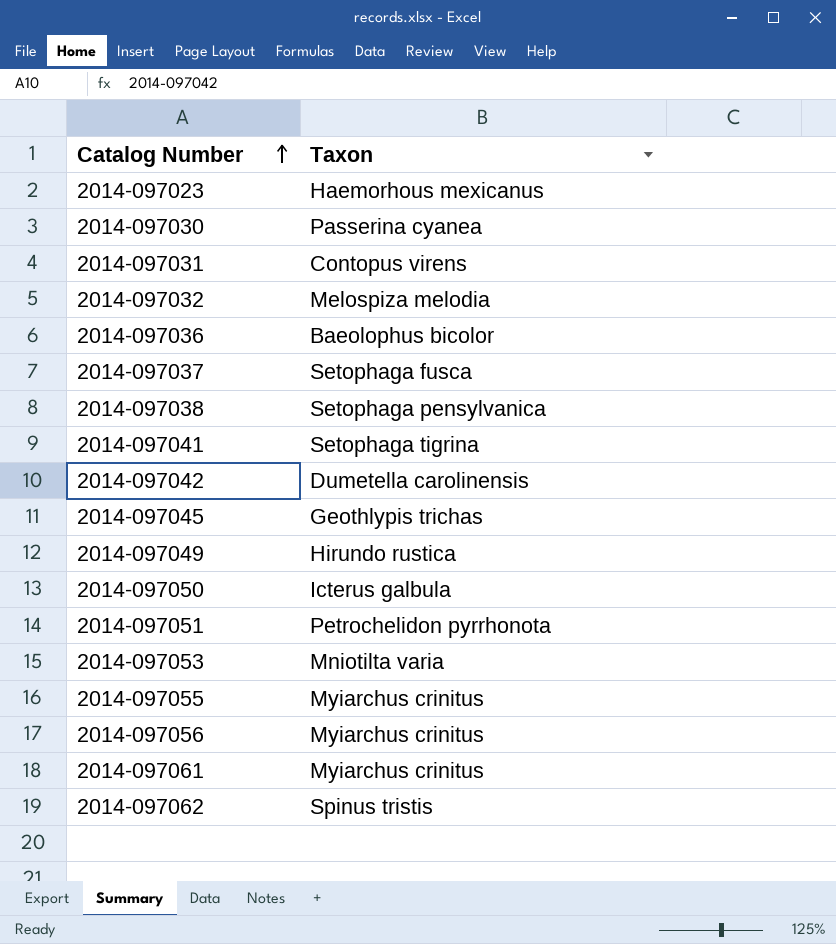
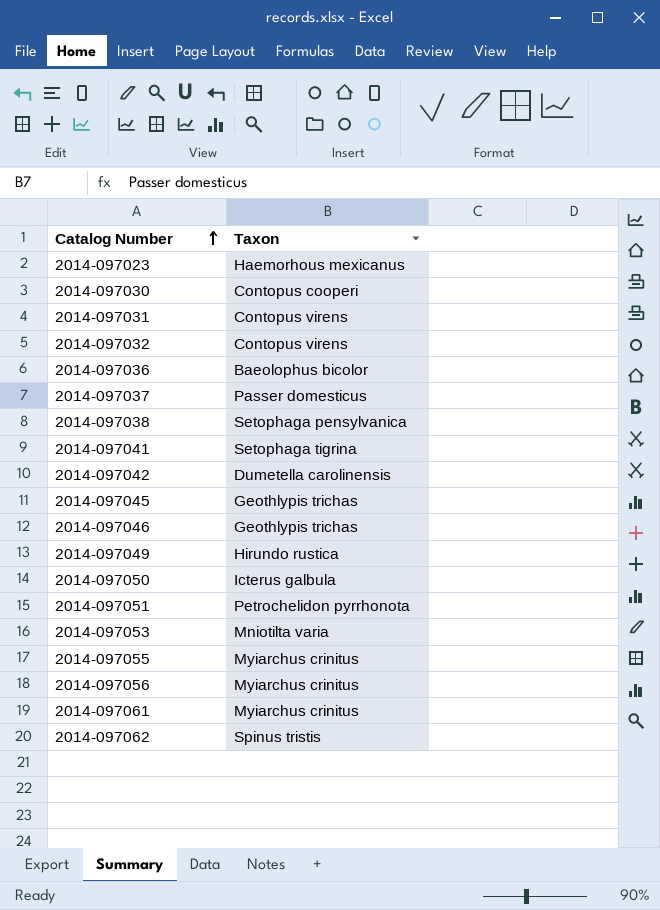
2014-097030 | Taxon: Passerina cyanea -> Contopus cooperi
2014-097032 | Taxon: Melospiza melodia -> Contopus virens
2014-097037 | Taxon: Setophaga fusca -> Passer domesticus
row 2014-097046: none -> Geothlypis trichas

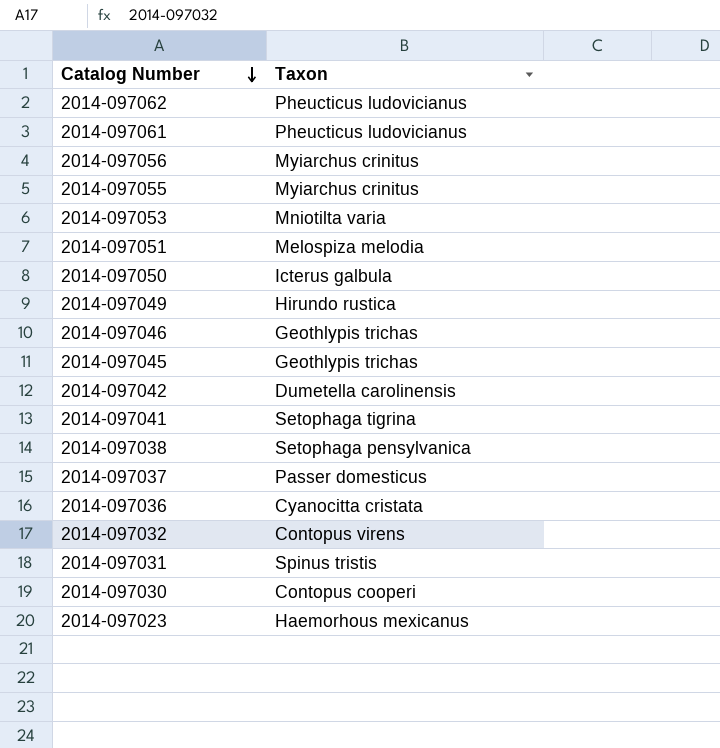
row order: Catalog Number ascending -> Catalog Number descending
2014-097062 | Taxon: Spinus tristis -> Pheucticus ludovicianus
2014-097061 | Taxon: Myiarchus crinitus -> Pheucticus ludovicianus
2014-097051 | Taxon: Petrochelidon pyrrhonota -> Melospiza melodia
2014-097036 | Taxon: Baeolophus bicolor -> Cyanocitta cristata
2014-097031 | Taxon: Contopus virens -> Spinus tristis

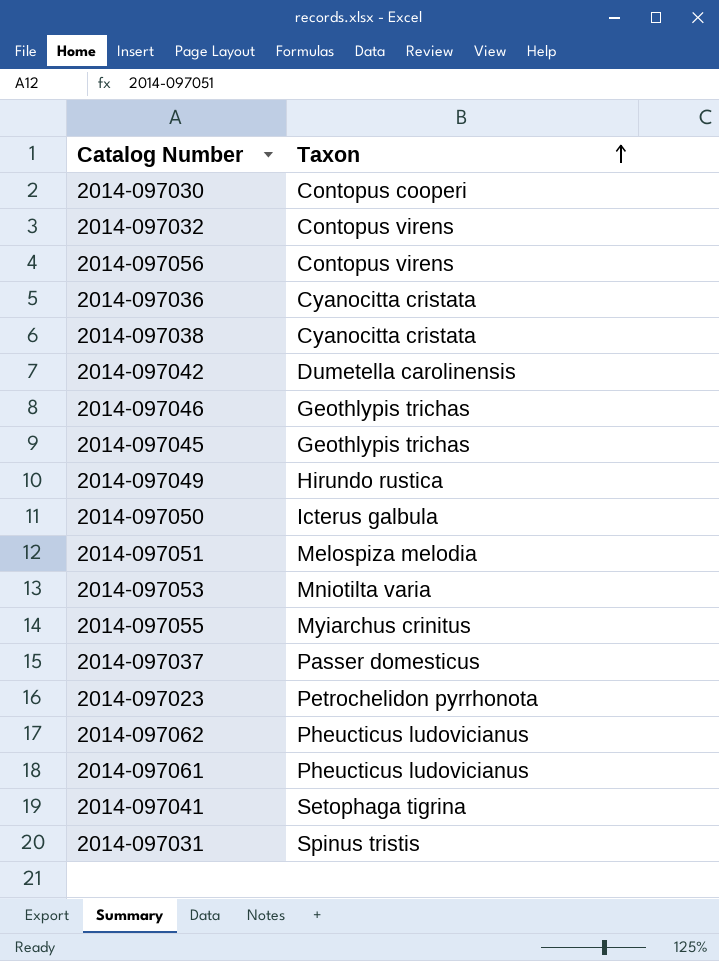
row order: Catalog Number descending -> Taxon ascending
2014-097056 | Taxon: Myiarchus crinitus -> Contopus virens
2014-097038 | Taxon: Setophaga pensylvanica -> Cyanocitta cristata
2014-097023 | Taxon: Haemorhous mexicanus -> Petrochelidon pyrrhonota

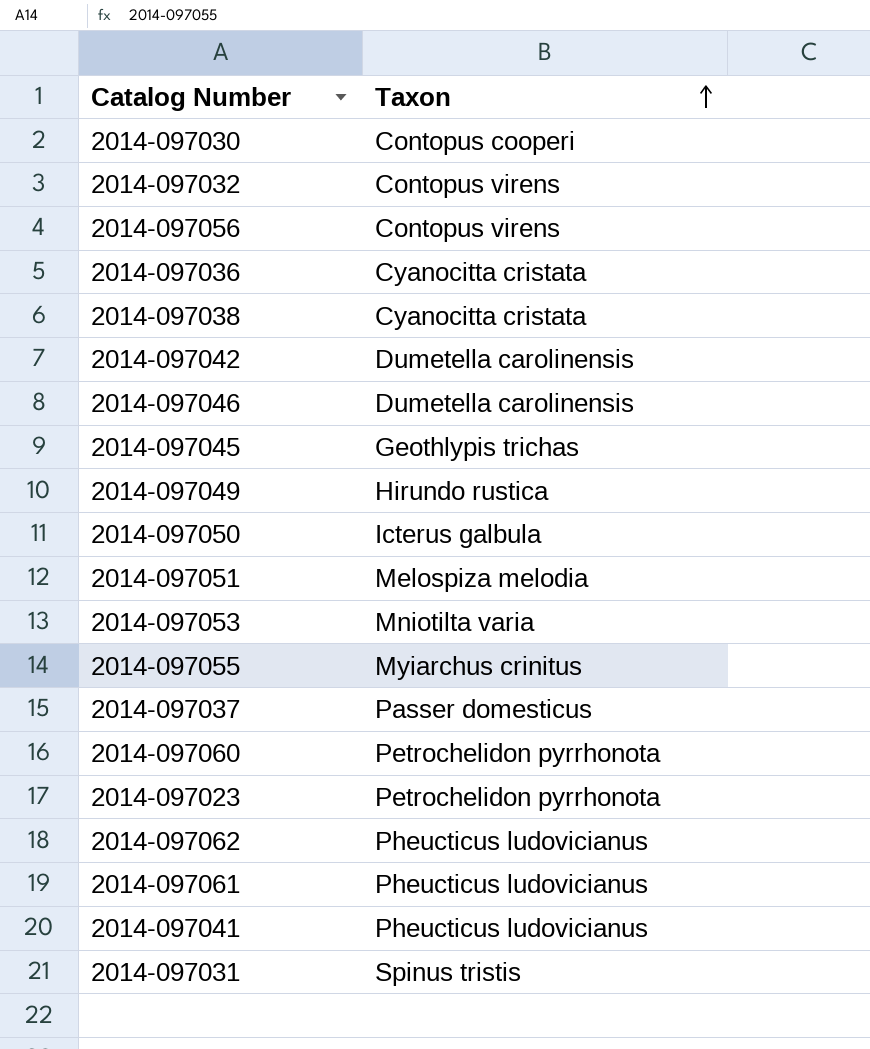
2014-097046 | Taxon: Geothlypis trichas -> Dumetella carolinensis
row 2014-097060: none -> Petrochelidon pyrrhonota
2014-097041 | Taxon: Setophaga tigrina -> Pheucticus ludovicianus

